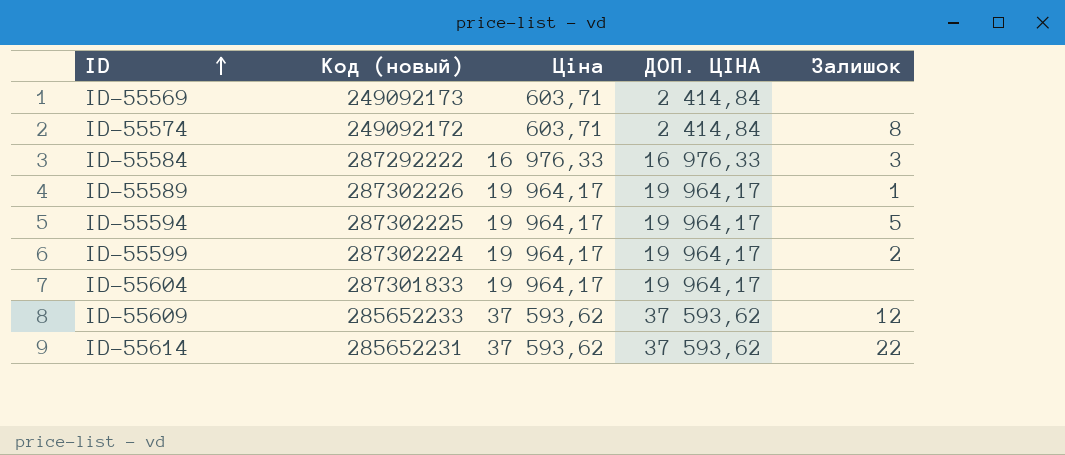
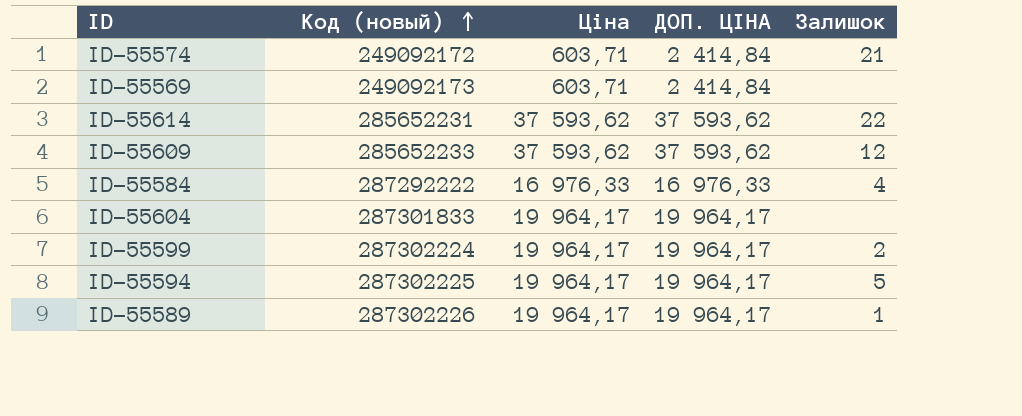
row order: ID ascending -> Код (новый) ascending
ID-55574 | Залишок: 8 -> 21
ID-55584 | Залишок: 3 -> 4

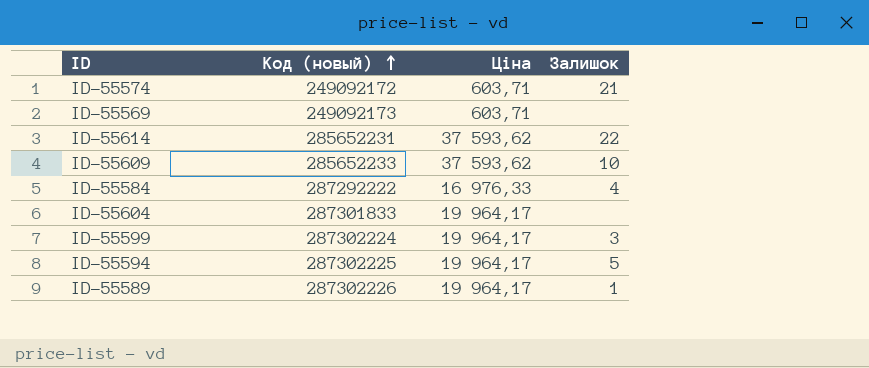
column ДОП. ЦІНА | position: 4 -> none
ID-55609 | Залишок: 12 -> 10
ID-55599 | Залишок: 2 -> 3

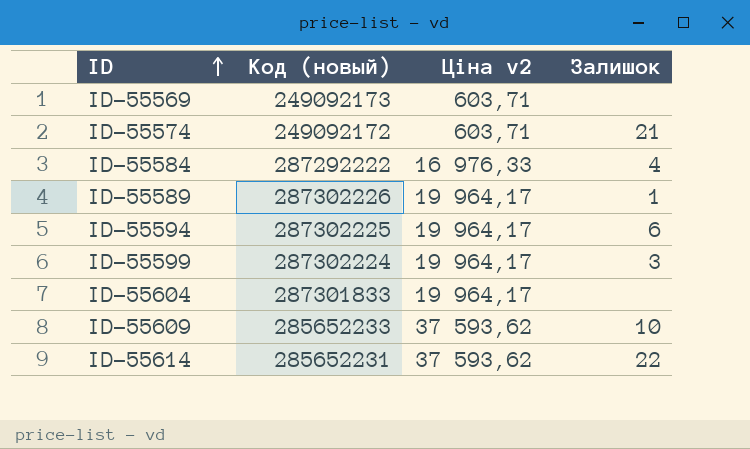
row order: Код (новый) ascending -> ID ascending
column name: Ціна -> Ціна v2
ID-55594 | Залишок: 5 -> 6

